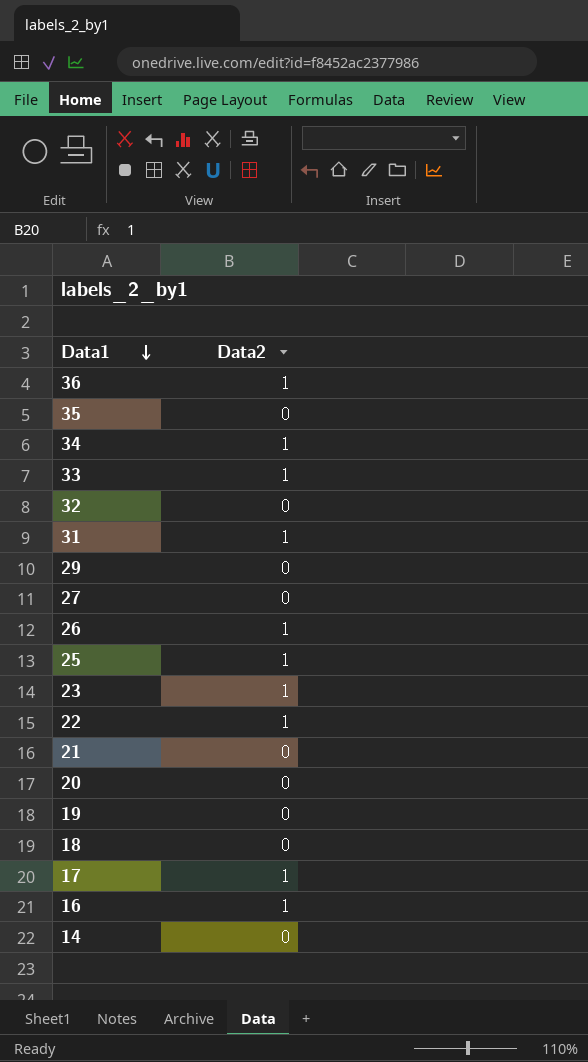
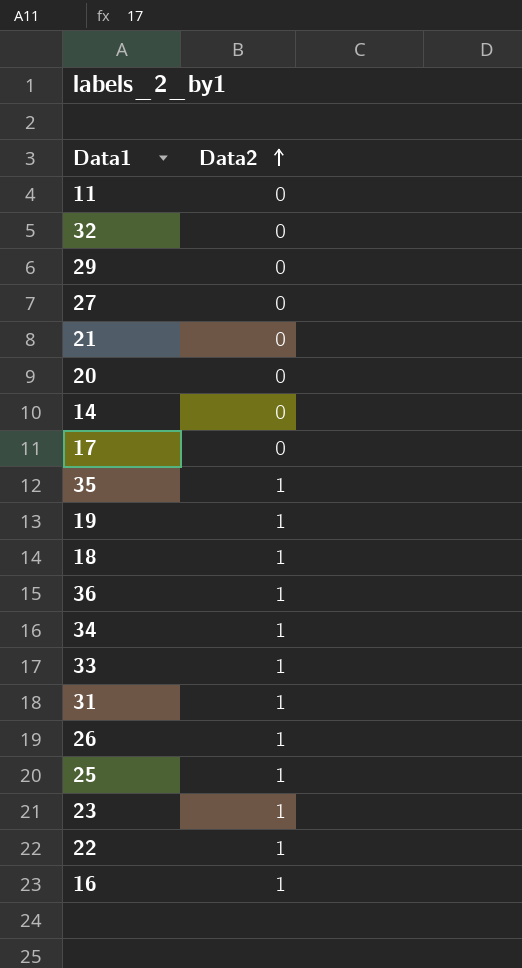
row order: Data1 descending -> Data2 ascending
row 11: none -> 0
17 | Data2: 1 -> 0
35 | Data2: 0 -> 1
19 | Data2: 0 -> 1
18 | Data2: 0 -> 1

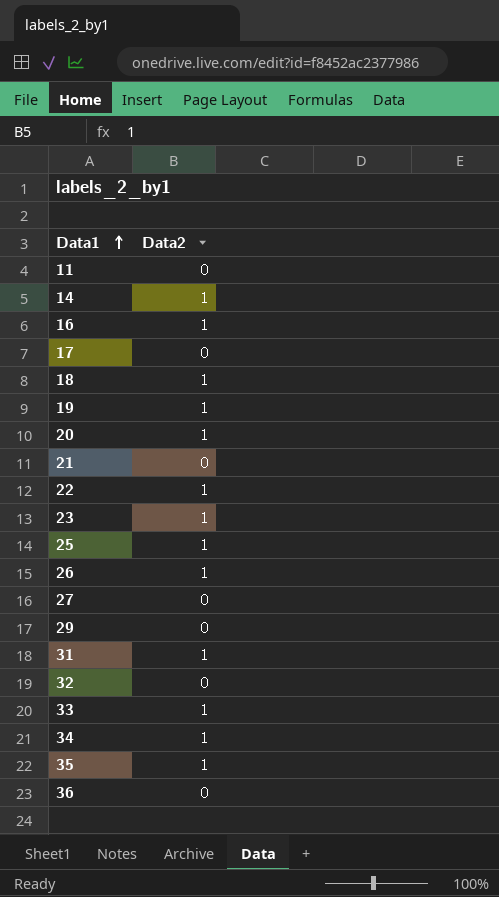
row order: Data2 ascending -> Data1 ascending
14 | Data2: 0 -> 1
20 | Data2: 0 -> 1
36 | Data2: 1 -> 0

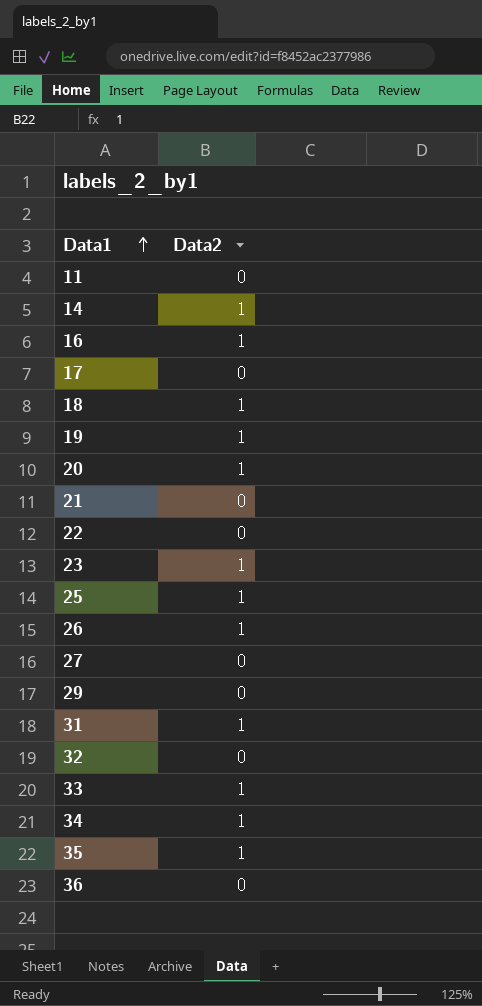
22 | Data2: 1 -> 0

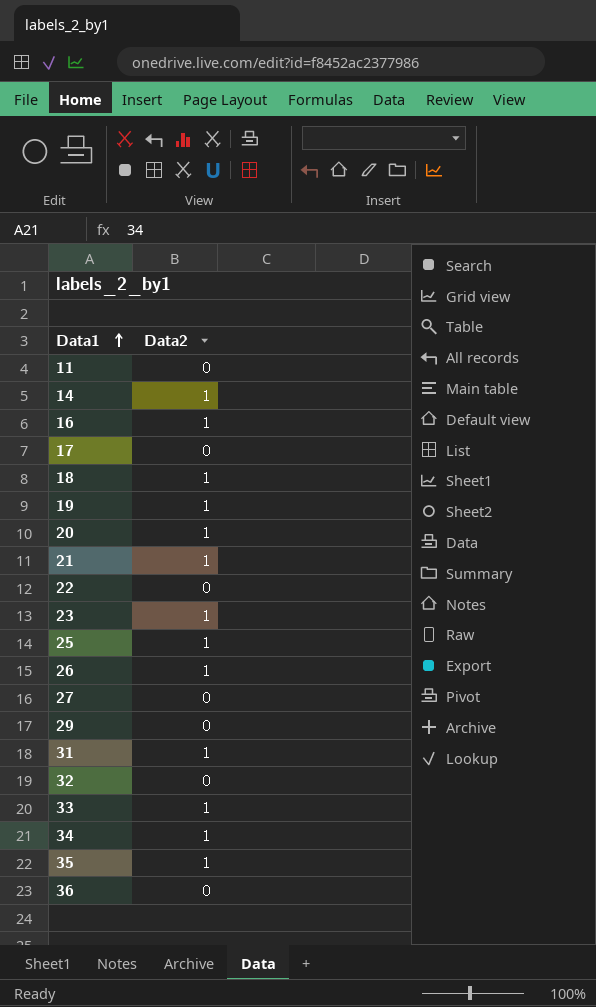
21 | Data2: 0 -> 1

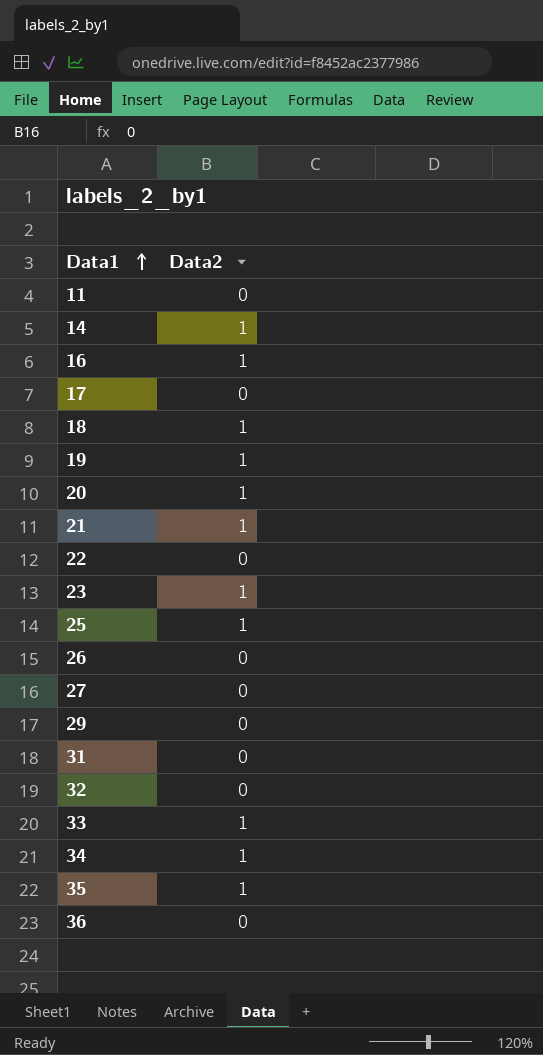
26 | Data2: 1 -> 0
31 | Data2: 1 -> 0

